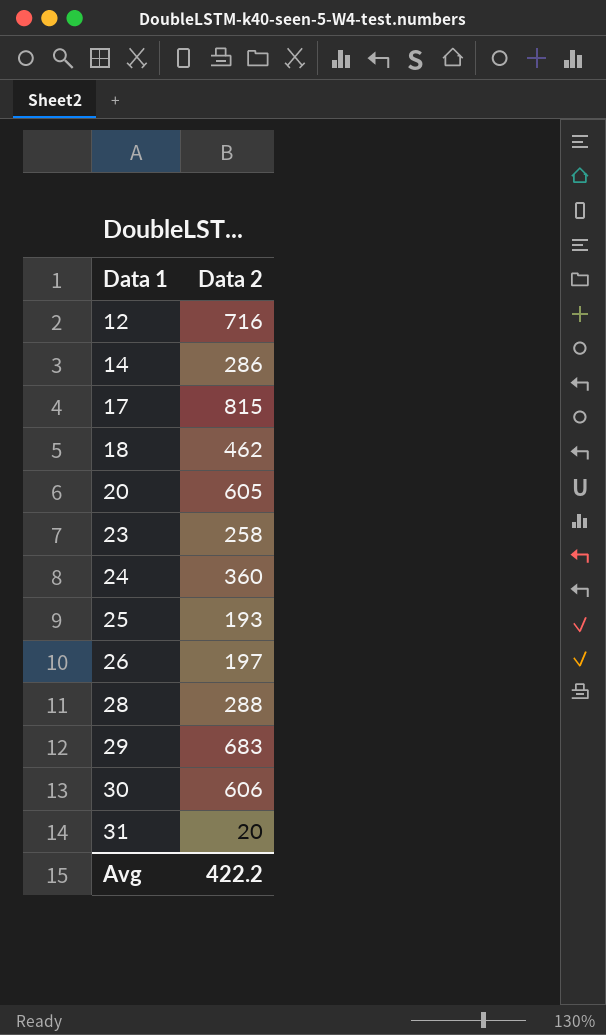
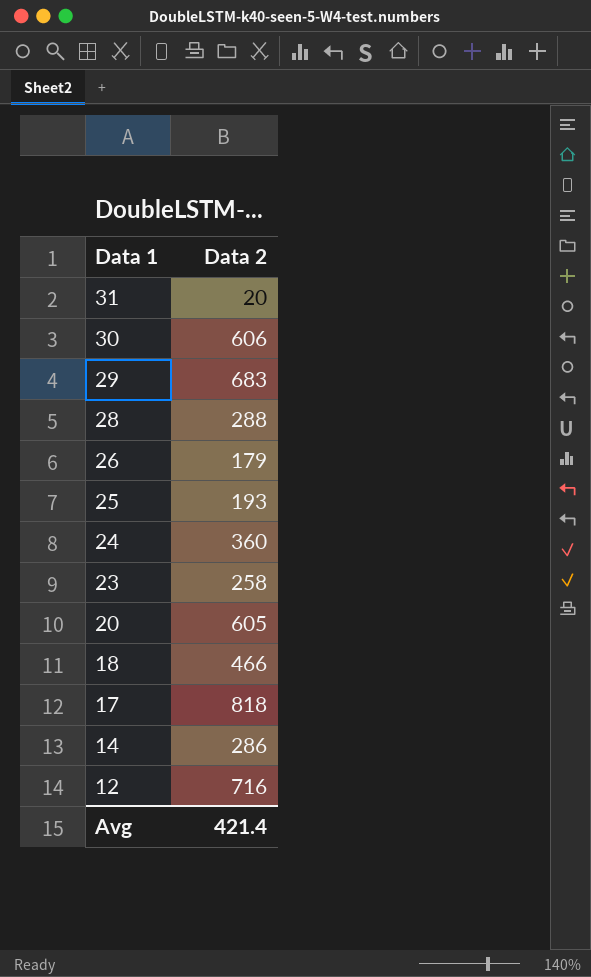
row order: Data 1 ascending -> Data 1 descending
26 | Data 2: 197 -> 179
18 | Data 2: 462 -> 466
17 | Data 2: 815 -> 818
Avg | Data 2: 422.2 -> 421.4

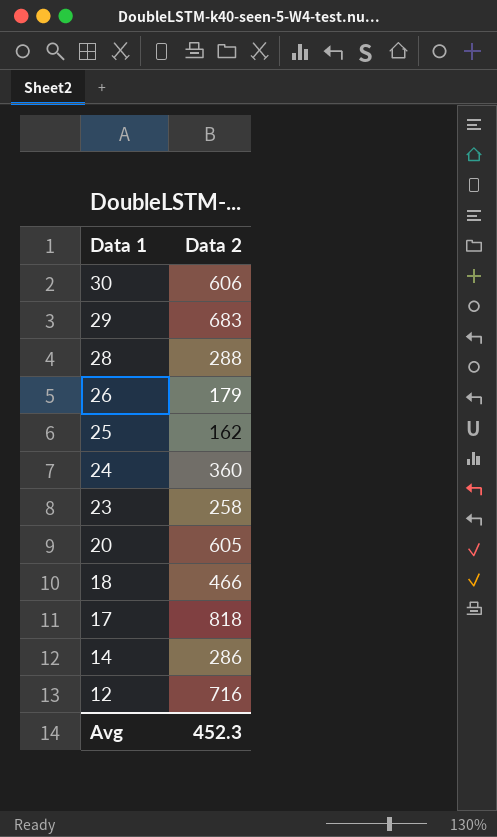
row 31: 20 -> none
25 | Data 2: 193 -> 162
Avg | Data 2: 421.4 -> 452.3

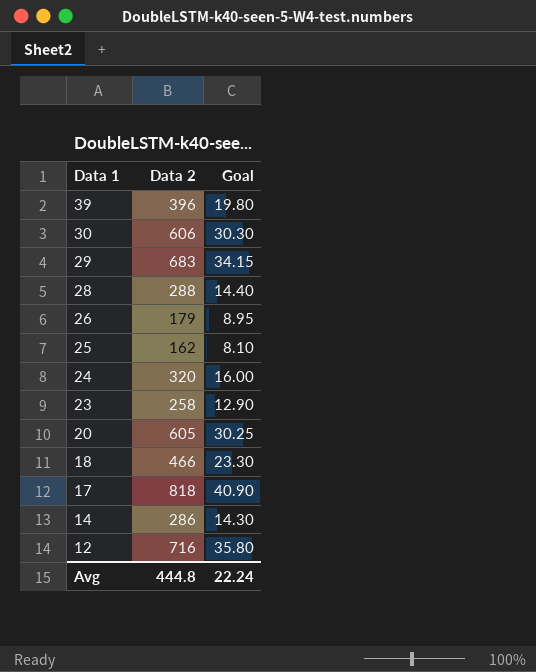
column Goal | formula: none -> [Data 2] * 0.05
row 39: none -> 396 | 19.80
24 | Data 2: 360 -> 320
Avg | Data 2: 452.3 -> 444.8

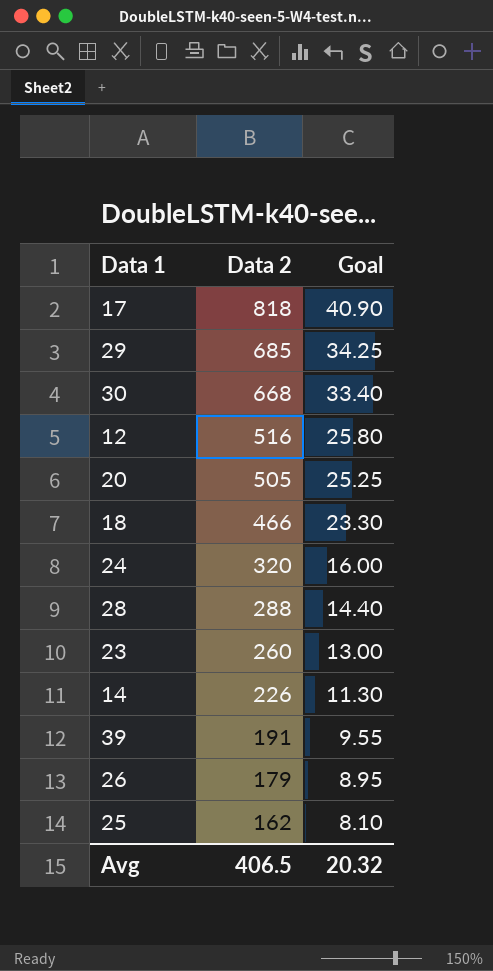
row order: Data 1 descending -> Data 2 descending
29 | Data 2: 683 -> 685
29 | Goal: 34.15 -> 34.25
30 | Data 2: 606 -> 668
30 | Goal: 30.30 -> 33.40
12 | Data 2: 716 -> 516
12 | Goal: 35.80 -> 25.80
20 | Data 2: 605 -> 505
20 | Goal: 30.25 -> 25.25
23 | Data 2: 258 -> 260
23 | Goal: 12.90 -> 13.00
14 | Data 2: 286 -> 226
14 | Goal: 14.30 -> 11.30
39 | Data 2: 396 -> 191
39 | Goal: 19.80 -> 9.55
Avg | Data 2: 444.8 -> 406.5
Avg | Goal: 22.24 -> 20.32

